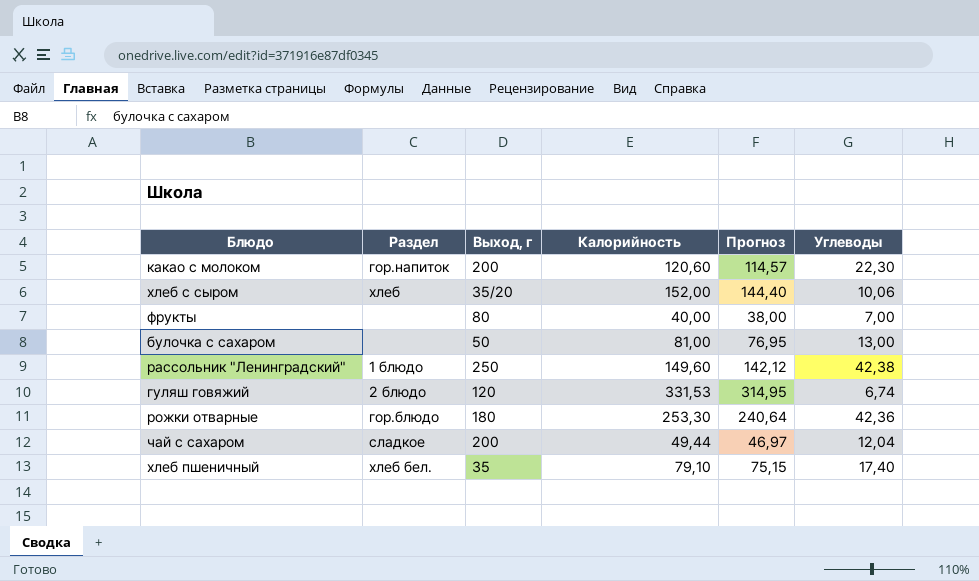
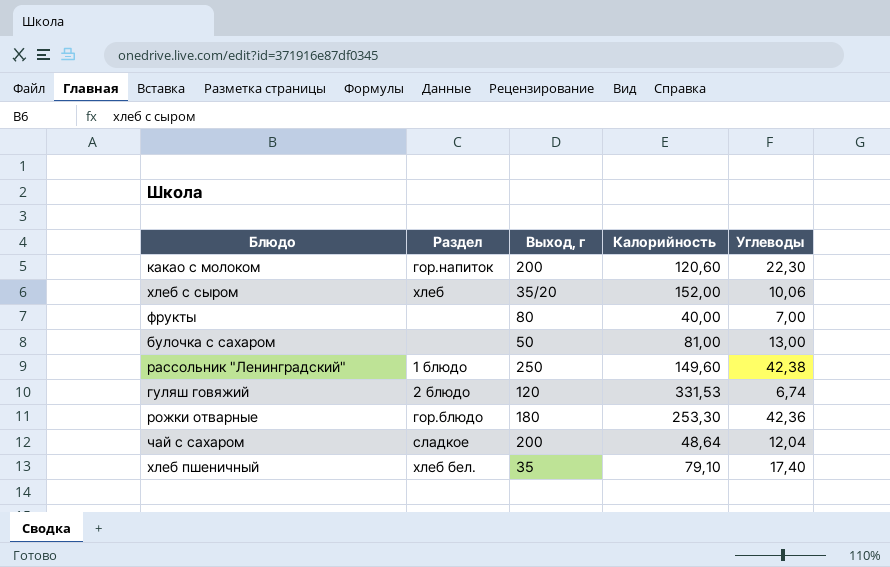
column Прогноз | formula: [Калорийность] * 0,95 -> none
чай с сахаром | Калорийность: 49,44 -> 48,64

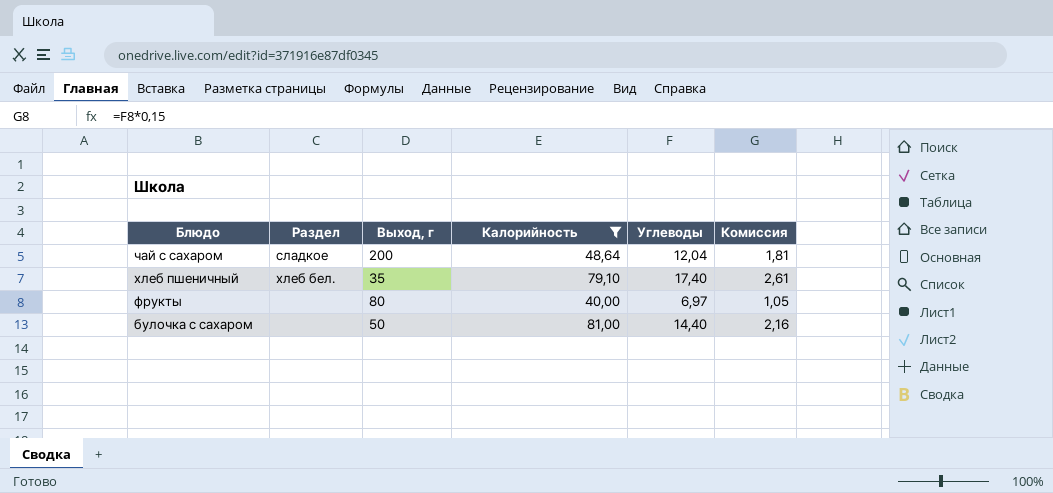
filter: none -> Калорийность <= 81,00
row order: none -> Блюдо descending
column Комиссия | formula: none -> [Углеводы] * 0,15
фрукты | Углеводы: 7,00 -> 6,97
булочка с сахаром | Углеводы: 13,00 -> 14,40

